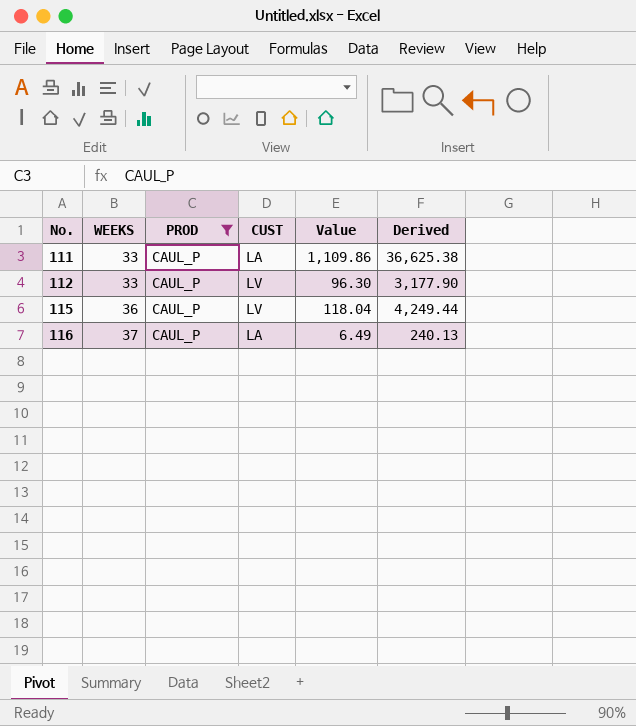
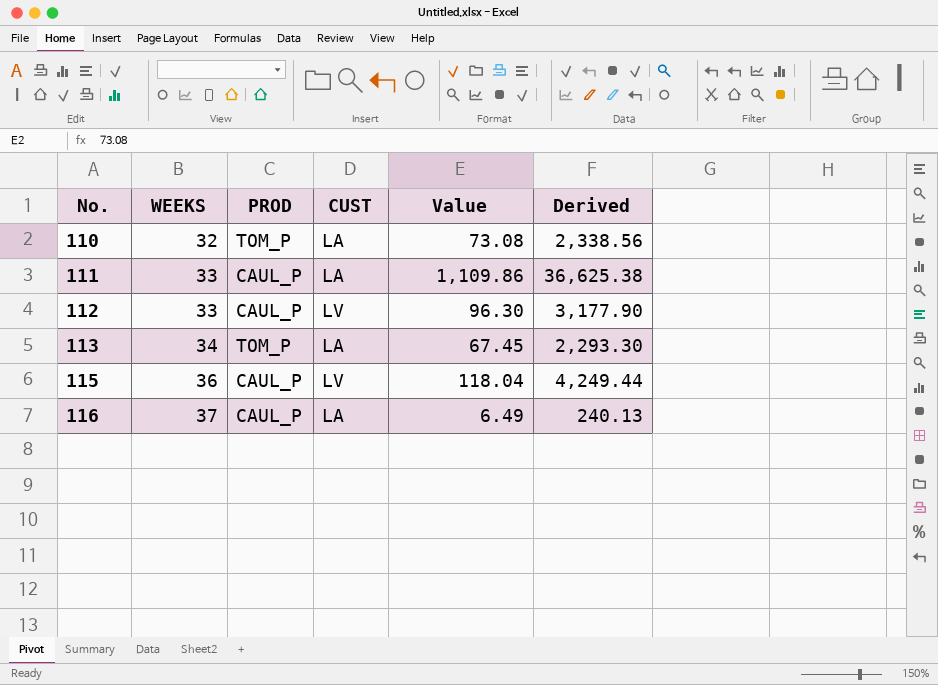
filter: PROD = CAUL_P -> none

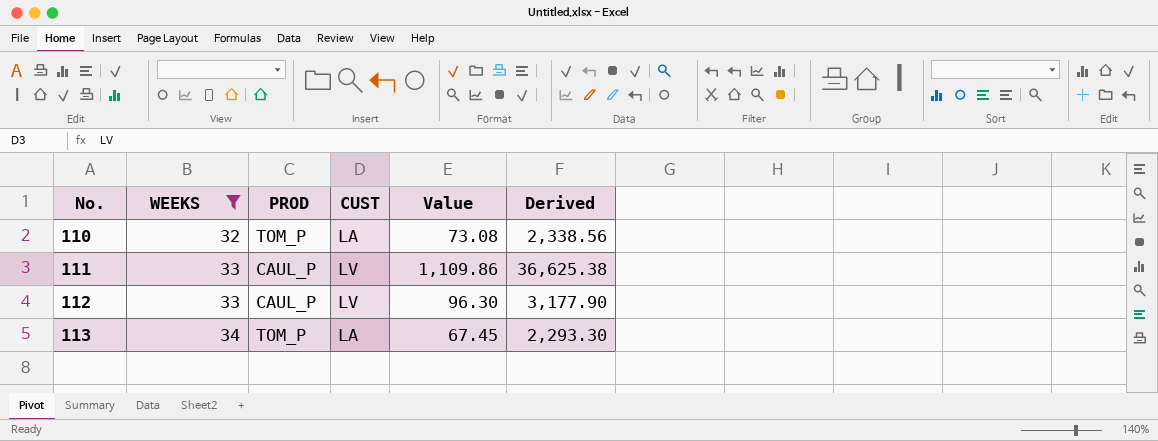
filter: none -> WEEKS <= 34
111 | CUST: LA -> LV

